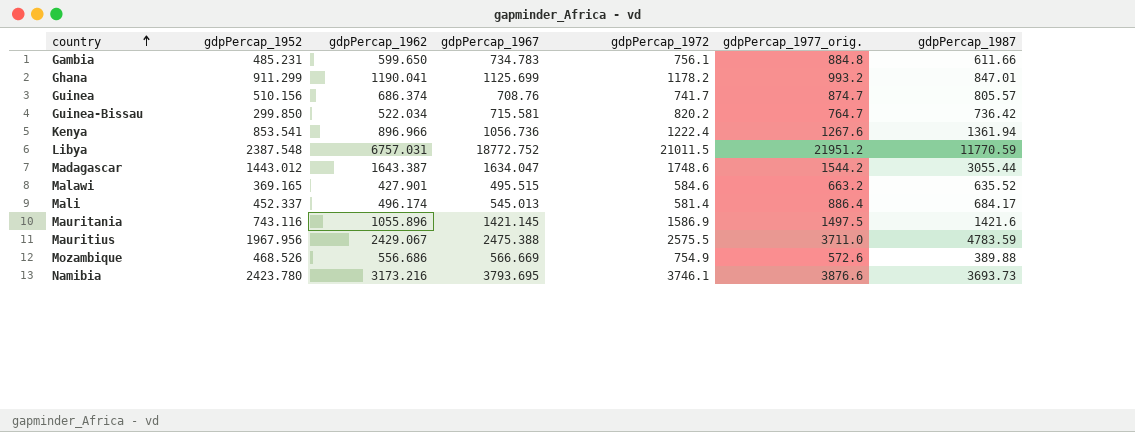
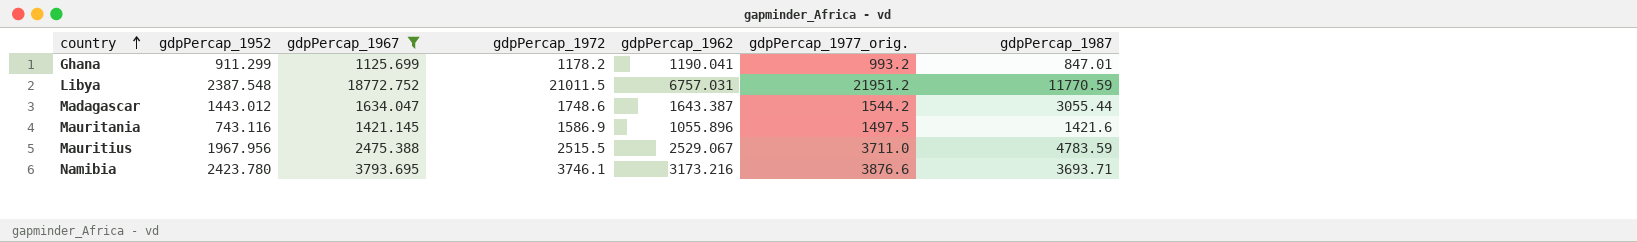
filter: none -> gdpPercap_1967 >= 1125.699
column gdpPercap_1962 | position: 3 -> 5
Mauritius | gdpPercap_1972: 2575.5 -> 2515.5
Mauritius | gdpPercap_1962: 2429.067 -> 2529.067
Namibia | gdpPercap_1987: 3693.73 -> 3693.71

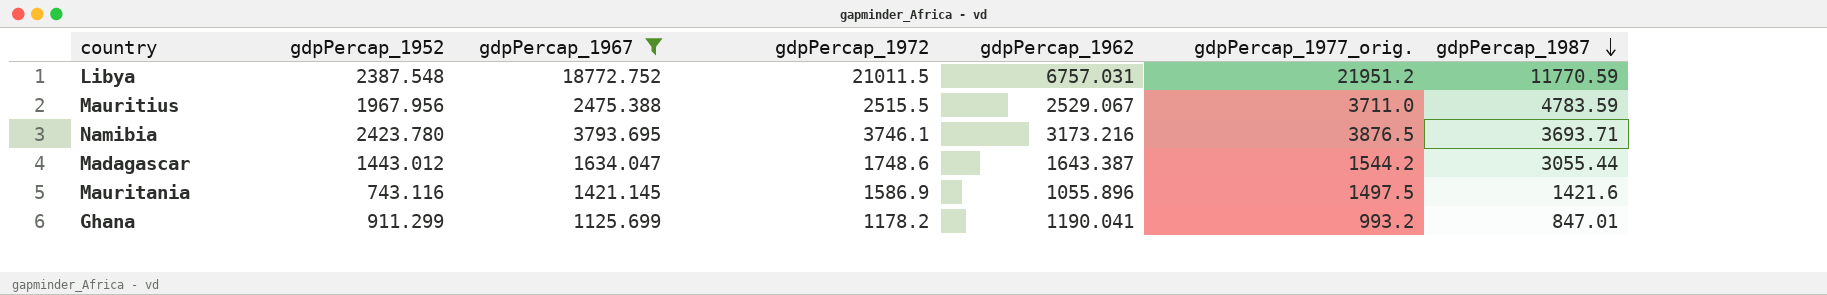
row order: country ascending -> gdpPercap_1987 descending
Namibia | gdpPercap_1977_orig.: 3876.6 -> 3876.5

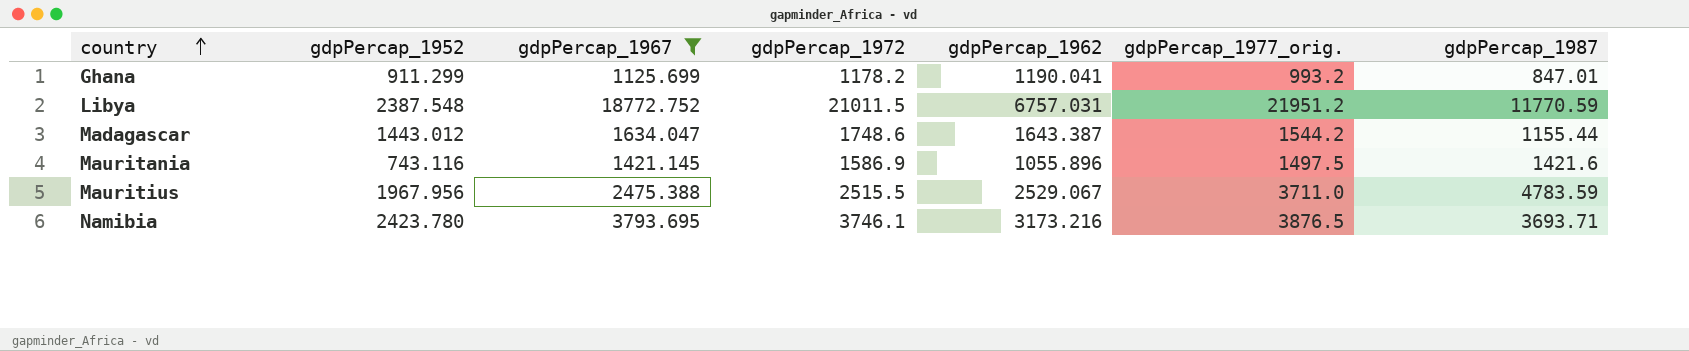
row order: gdpPercap_1987 descending -> country ascending
Madagascar | gdpPercap_1987: 3055.44 -> 1155.44

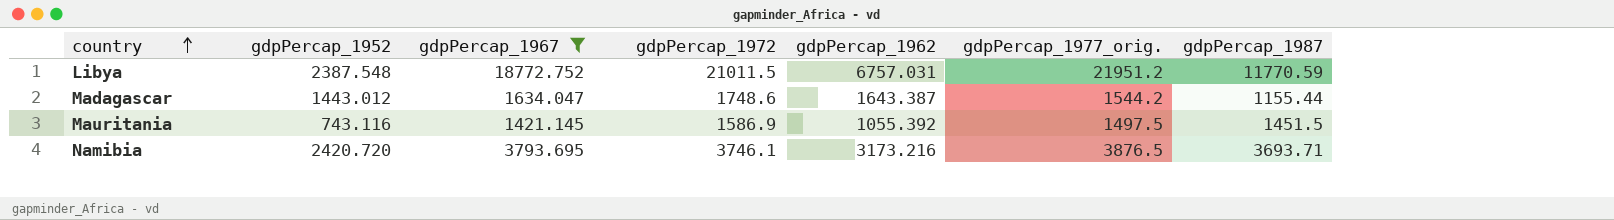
row Ghana: 911.299 | 1125.699 | 1178.2 | 1190.041 | 993.2 | 847.01 -> none
row Mauritius: 1967.956 | 2475.388 | 2515.5 | 2529.067 | 3711.0 | 4783.59 -> none
Mauritania | gdpPercap_1962: 1055.896 -> 1055.392
Mauritania | gdpPercap_1987: 1421.6 -> 1451.5
Namibia | gdpPercap_1952: 2423.780 -> 2420.720

